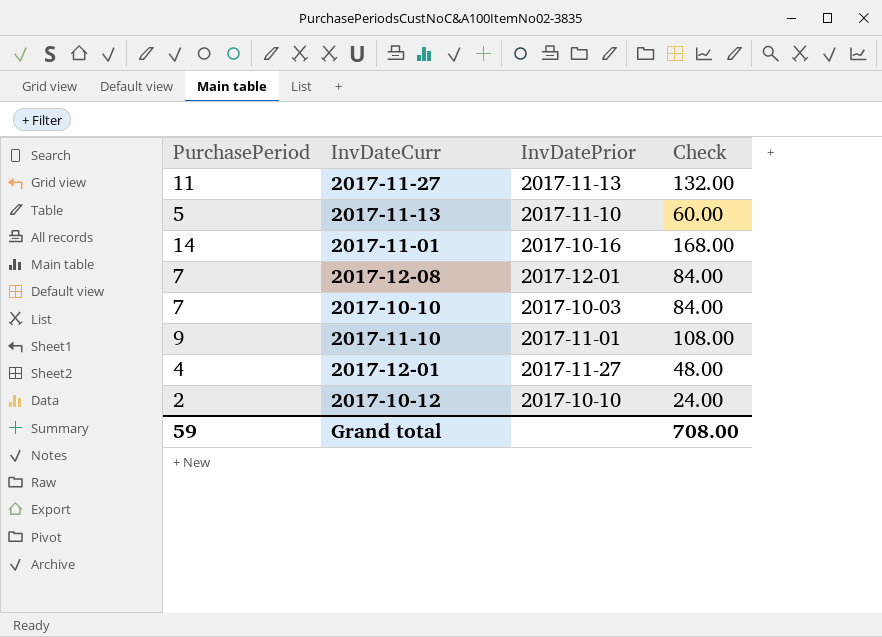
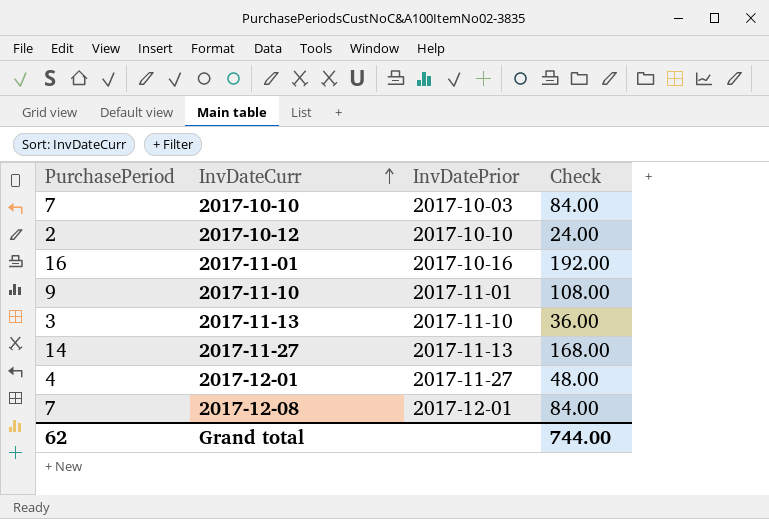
row order: none -> InvDateCurr ascending
2017-11-01 | PurchasePeriod: 14 -> 16
2017-11-01 | Check: 168.00 -> 192.00
2017-11-13 | PurchasePeriod: 5 -> 3
2017-11-13 | Check: 60.00 -> 36.00
2017-11-27 | PurchasePeriod: 11 -> 14
2017-11-27 | Check: 132.00 -> 168.00
Grand total | PurchasePeriod: 59 -> 62
Grand total | Check: 708.00 -> 744.00

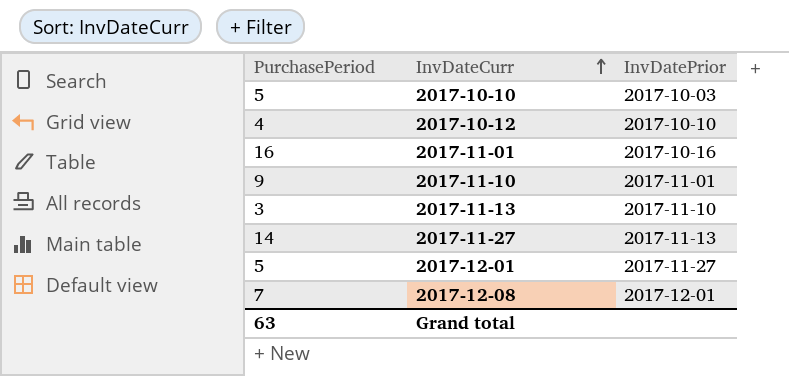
column Check | formula: [PurchasePeriod] * 12 -> none
2017-10-10 | PurchasePeriod: 7 -> 5
2017-10-12 | PurchasePeriod: 2 -> 4
2017-12-01 | PurchasePeriod: 4 -> 5
Grand total | PurchasePeriod: 62 -> 63

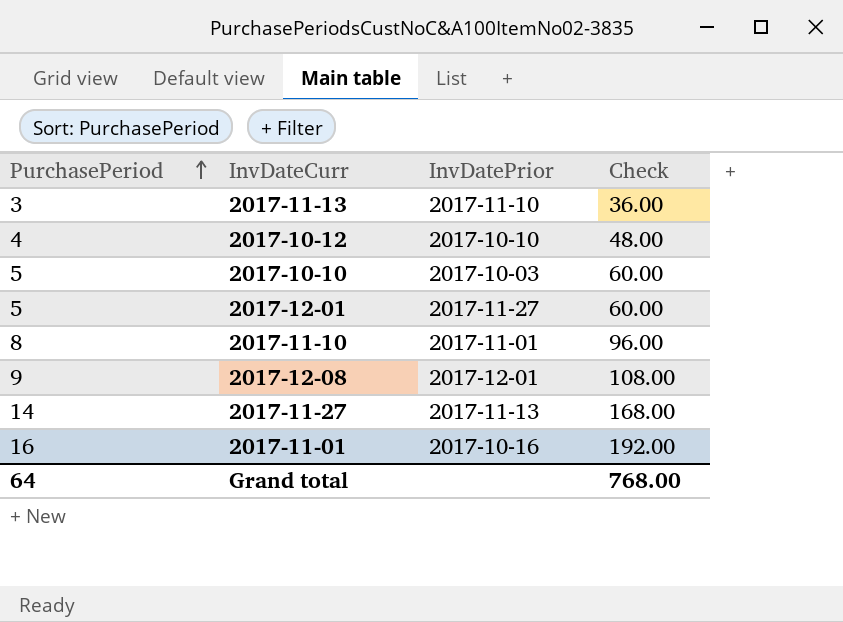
row order: InvDateCurr ascending -> PurchasePeriod ascending
column Check | formula: none -> [PurchasePeriod] * 12
2017-11-10 | PurchasePeriod: 9 -> 8
2017-12-08 | PurchasePeriod: 7 -> 9
Grand total | PurchasePeriod: 63 -> 64

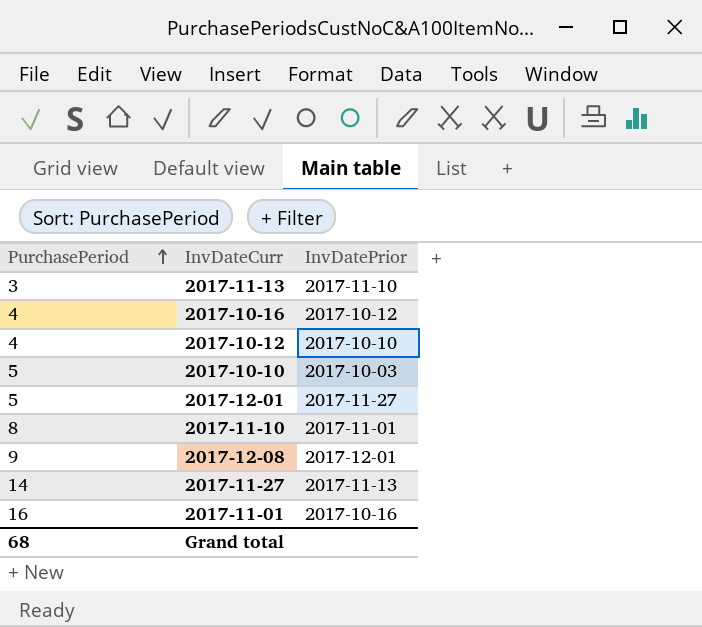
column Check | formula: [PurchasePeriod] * 12 -> none
row 2017-10-16: none -> 4 | 2017-10-12
Grand total | PurchasePeriod: 64 -> 68

